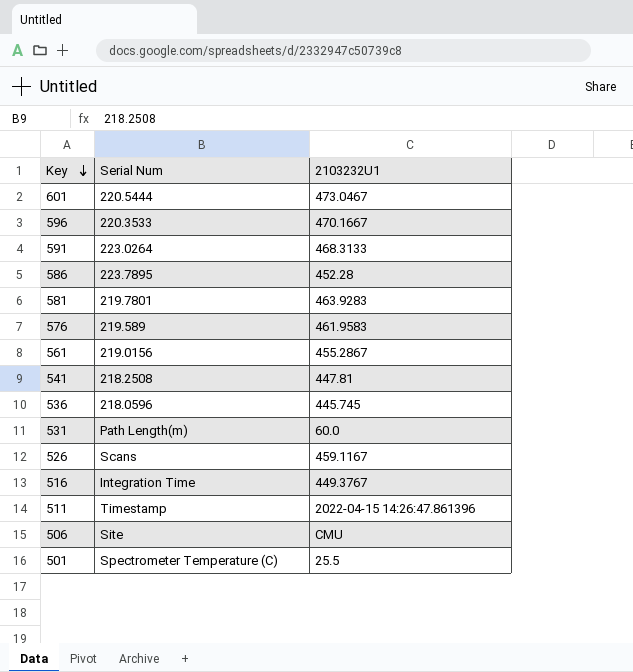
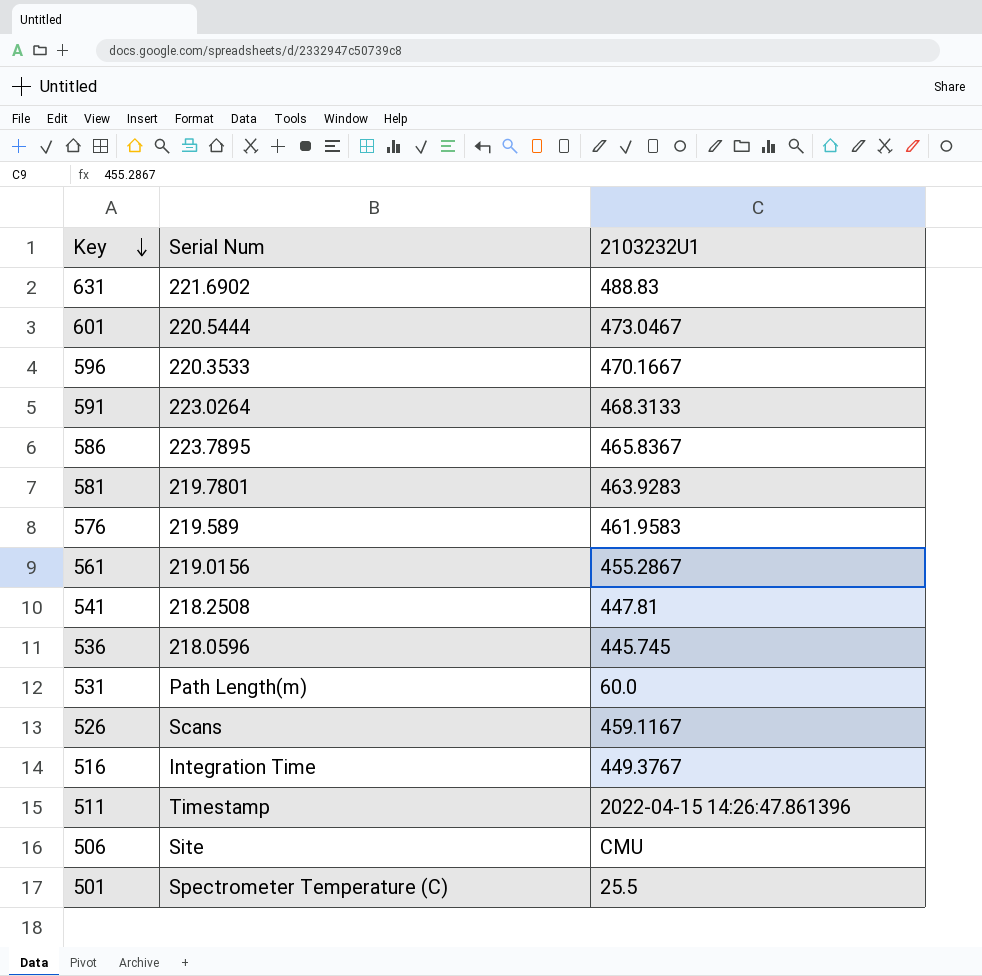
row 631: none -> 221.6902 | 488.83
586 | 2103232U1: 452.28 -> 465.8367

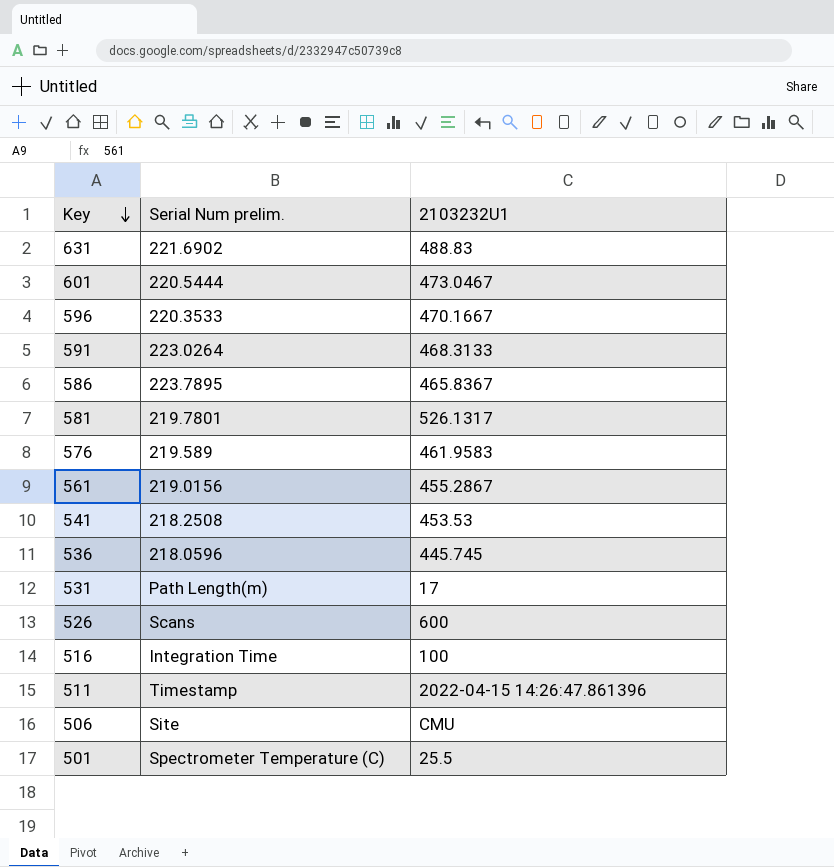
column name: Serial Num -> Serial Num prelim.
581 | 2103232U1: 463.9283 -> 526.1317
541 | 2103232U1: 447.81 -> 453.53
531 | 2103232U1: 60.0 -> 17
526 | 2103232U1: 459.1167 -> 600
516 | 2103232U1: 449.3767 -> 100

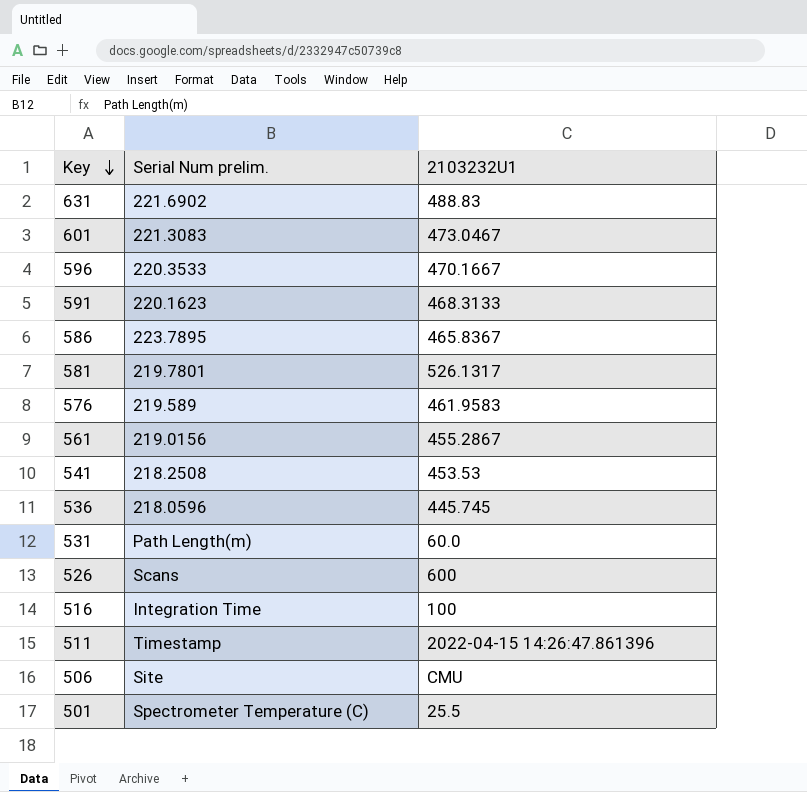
601 | Serial Num prelim.: 220.5444 -> 221.3083
591 | Serial Num prelim.: 223.0264 -> 220.1623
531 | 2103232U1: 17 -> 60.0

